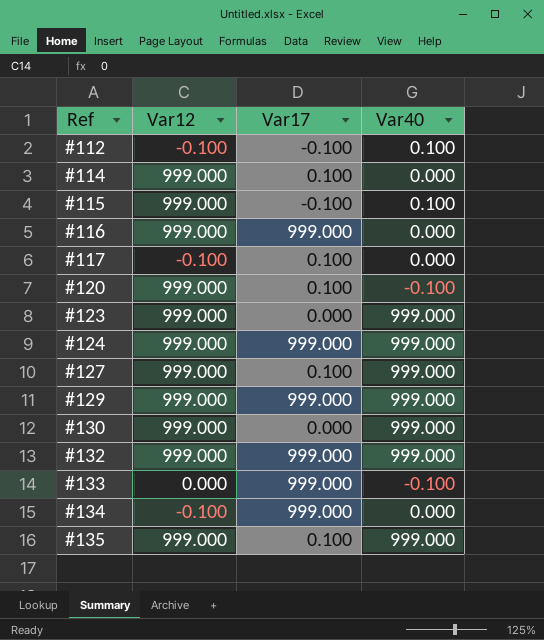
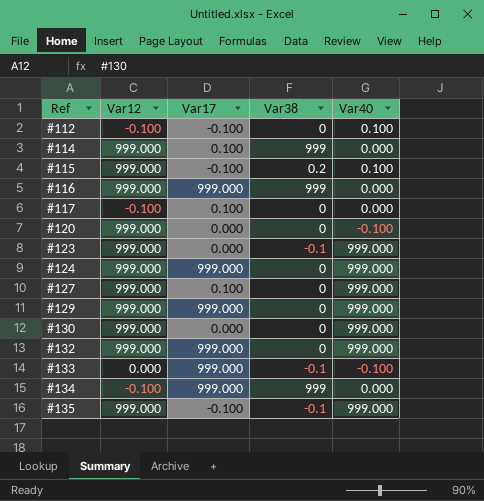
column Var38 | position: none -> 4
#120 | Var17: 0.100 -> 0.000
#135 | Var17: 0.100 -> -0.100

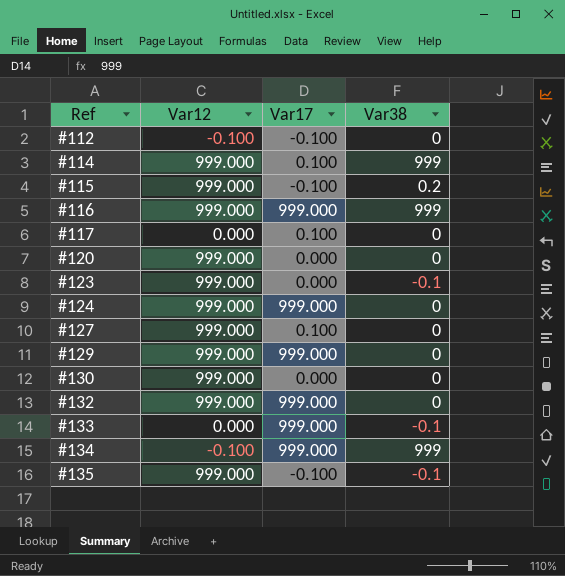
column Var40 | position: 5 -> none
#117 | Var12: -0.100 -> 0.000

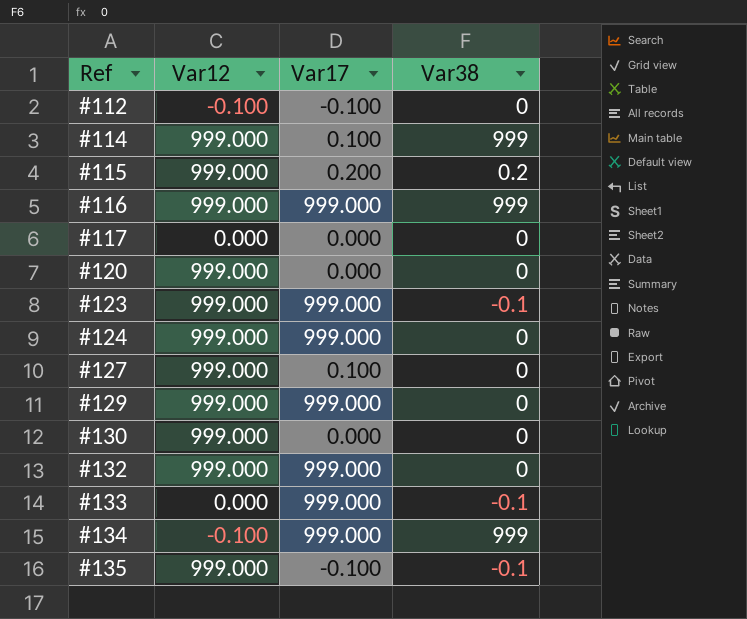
#115 | Var17: -0.100 -> 0.200
#117 | Var17: 0.100 -> 0.000
#123 | Var17: 0.000 -> 999.000

